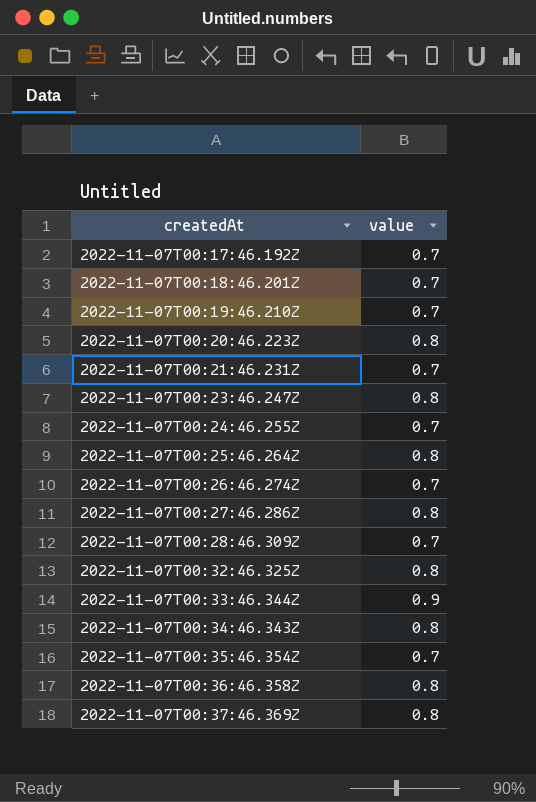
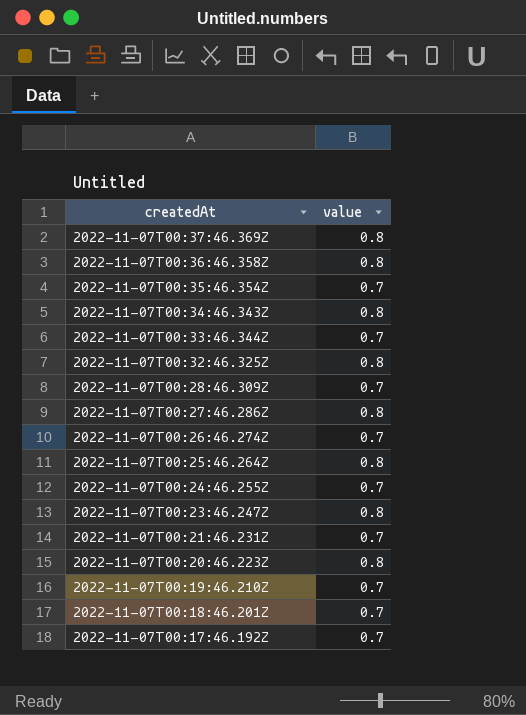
row order: createdAt ascending -> createdAt descending
2022-11-07T00:33:46.344Z | value: 0.9 -> 0.7

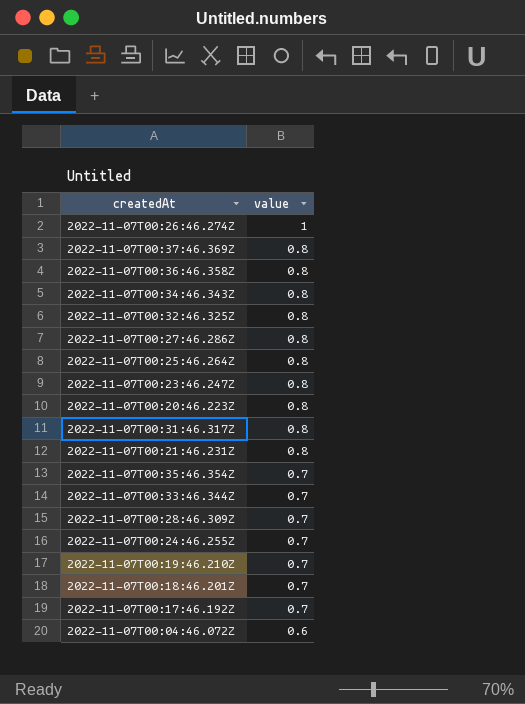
row order: createdAt descending -> value descending
2022-11-07T00:26:46.274Z | value: 0.7 -> 1
row 2022-11-07T00:31:46.317Z: none -> 0.8
2022-11-07T00:21:46.231Z | value: 0.7 -> 0.8
row 2022-11-07T00:04:46.072Z: none -> 0.6

